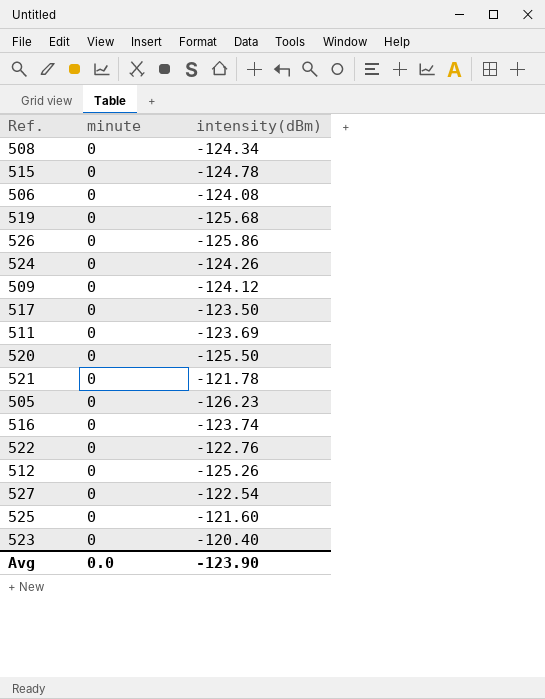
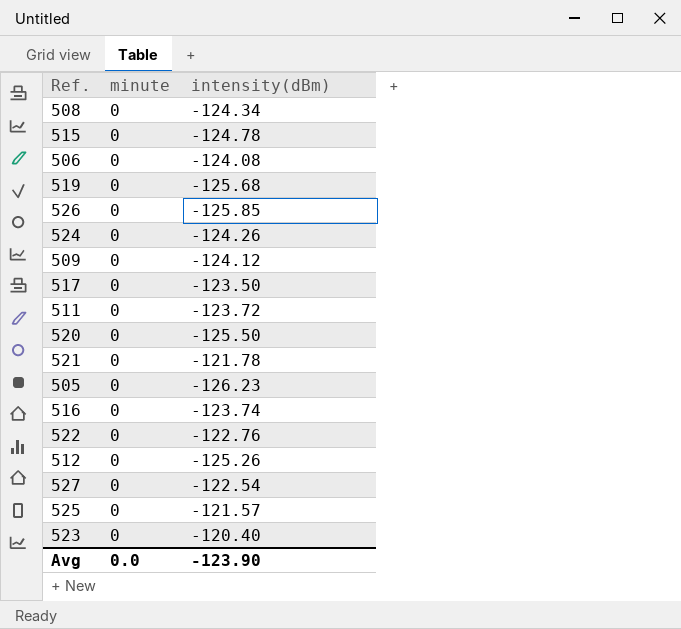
526 | intensity(dBm): -125.86 -> -125.85
511 | intensity(dBm): -123.69 -> -123.72
525 | intensity(dBm): -121.60 -> -121.57

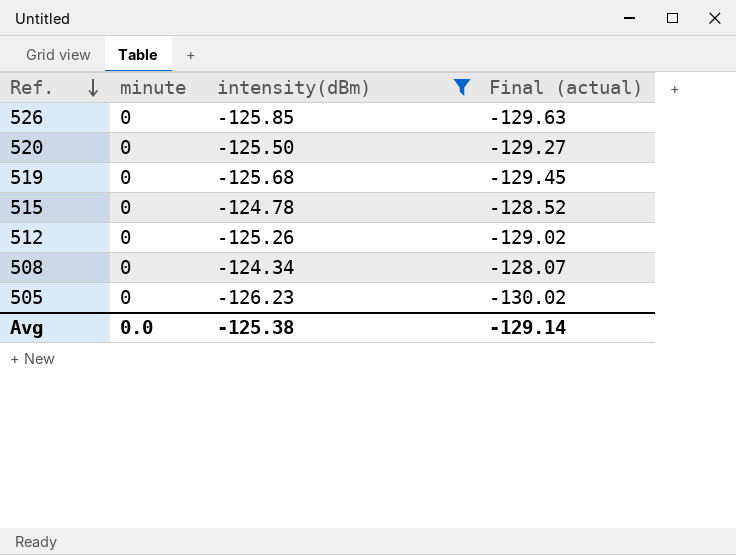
filter: none -> intensity(dBm) <= -124.34
row order: none -> Ref. descending
column Final (actual) | formula: none -> [intensity(dBm)] * 1.03
Avg | intensity(dBm): -123.90 -> -125.38

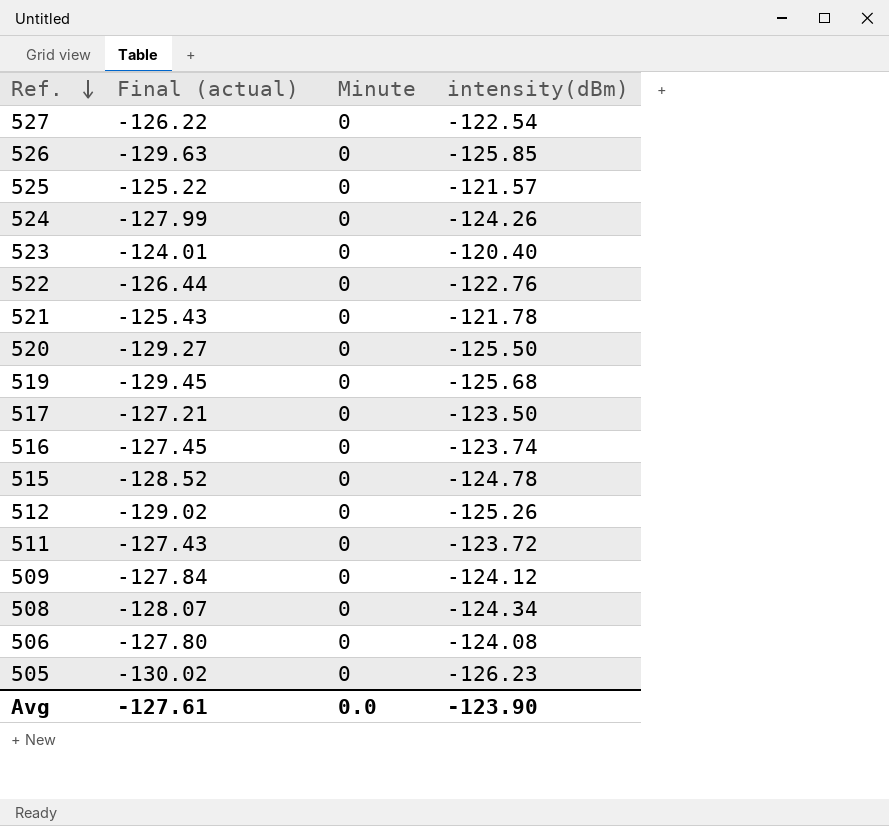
filter: intensity(dBm) <= -124.34 -> none
column Final (actual) | position: 4 -> 2
column name: minute -> Minute
Avg | Final (actual): -129.14 -> -127.61
Avg | intensity(dBm): -125.38 -> -123.90

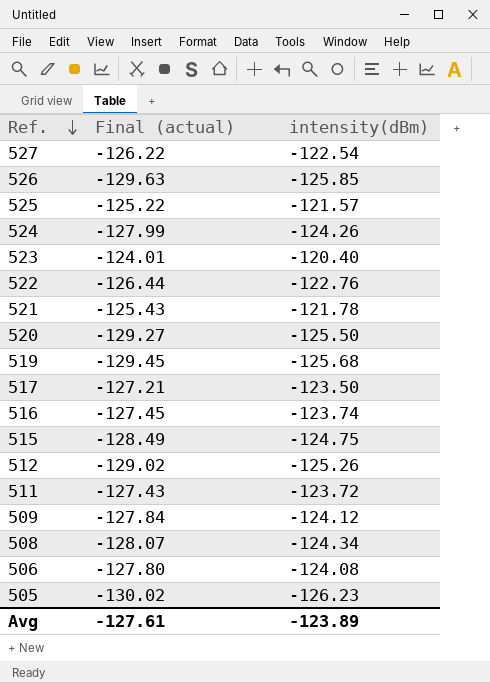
column Minute | position: 3 -> none
515 | Final (actual): -128.52 -> -128.49
515 | intensity(dBm): -124.78 -> -124.75
Avg | intensity(dBm): -123.90 -> -123.89

